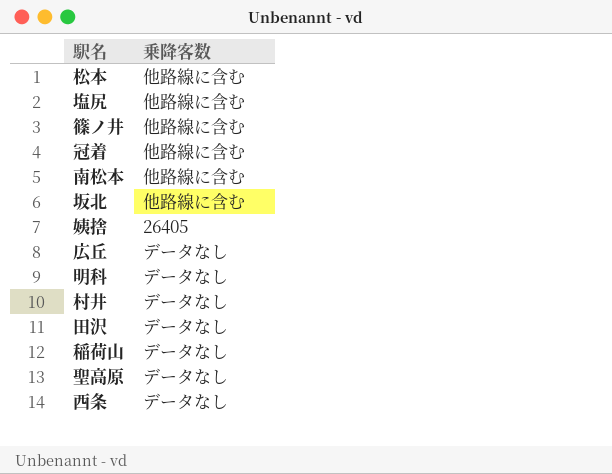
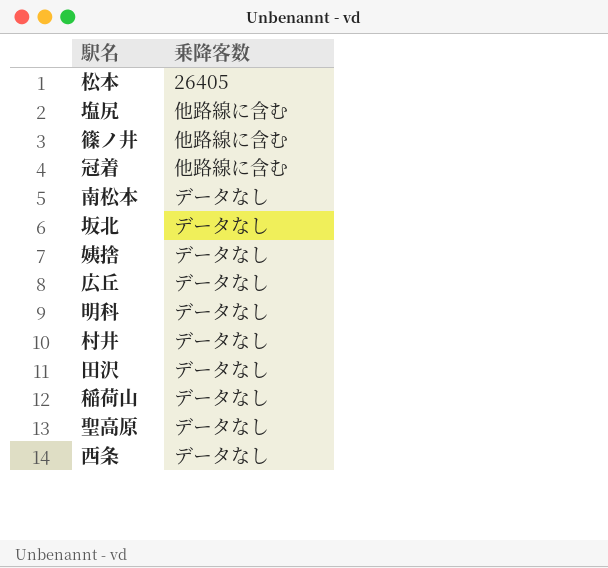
松本 | 乗降客数: 他路線に含む -> 26405
南松本 | 乗降客数: 他路線に含む -> データなし
坂北 | 乗降客数: 他路線に含む -> データなし
姨捨 | 乗降客数: 26405 -> データなし

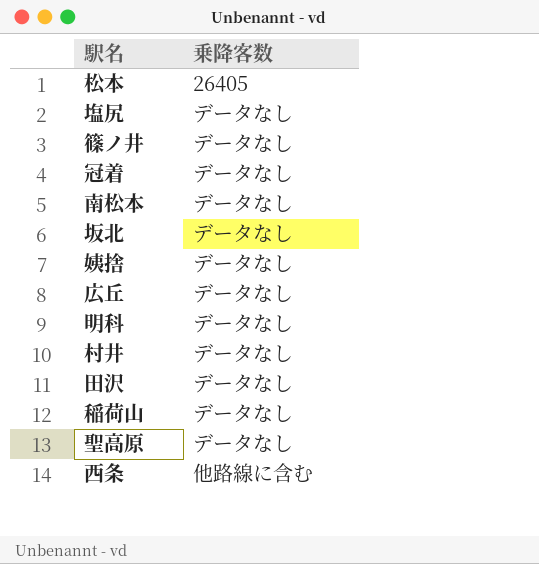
塩尻 | 乗降客数: 他路線に含む -> データなし
篠ノ井 | 乗降客数: 他路線に含む -> データなし
冠着 | 乗降客数: 他路線に含む -> データなし
西条 | 乗降客数: データなし -> 他路線に含む

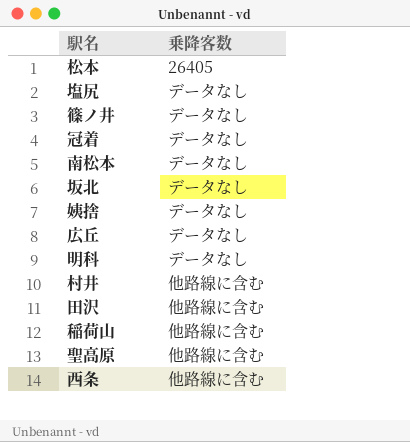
村井 | 乗降客数: データなし -> 他路線に含む
田沢 | 乗降客数: データなし -> 他路線に含む
稲荷山 | 乗降客数: データなし -> 他路線に含む
聖高原 | 乗降客数: データなし -> 他路線に含む

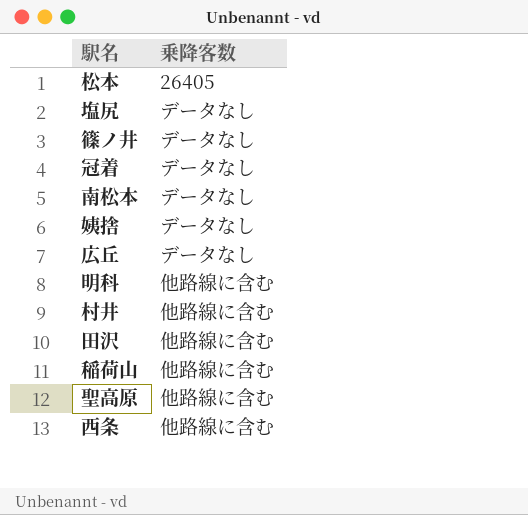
row 坂北: データなし -> none
明科 | 乗降客数: データなし -> 他路線に含む

